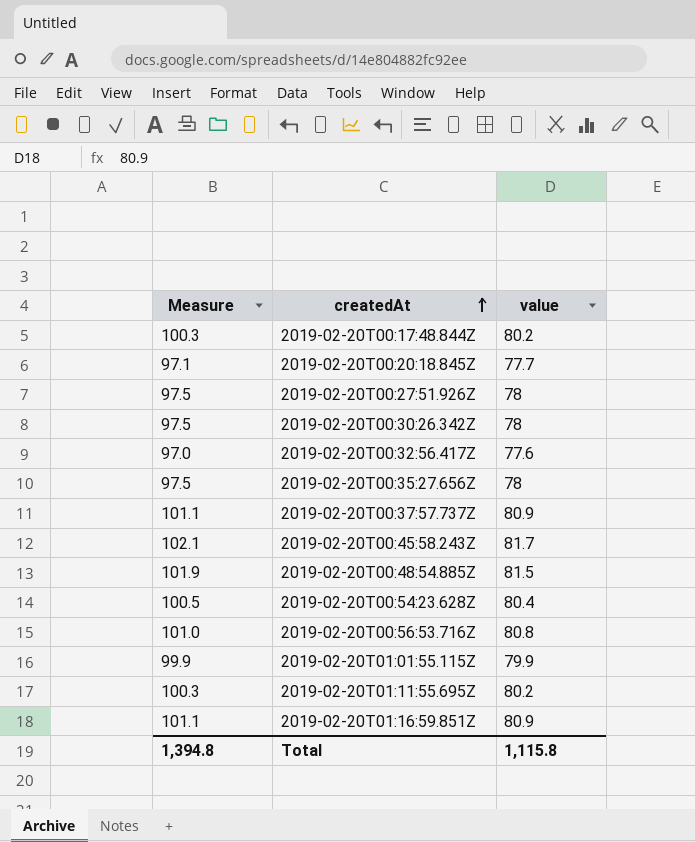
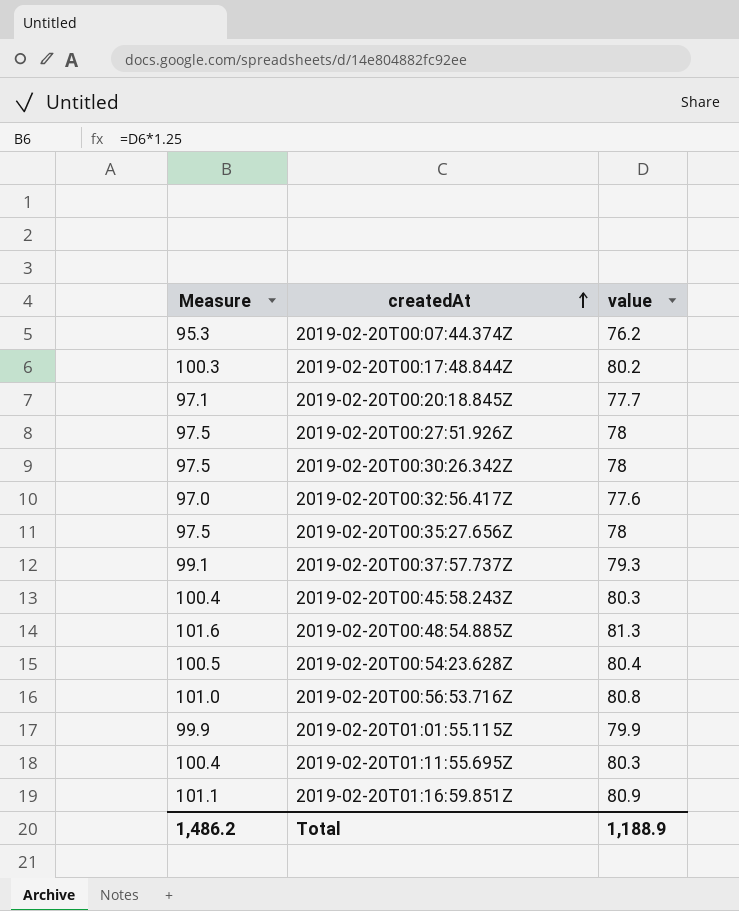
row 2019-02-20T00:07:44.374Z: none -> 95.3 | 76.2
2019-02-20T00:37:57.737Z | Measure: 101.1 -> 99.1
2019-02-20T00:37:57.737Z | value: 80.9 -> 79.3
2019-02-20T00:45:58.243Z | Measure: 102.1 -> 100.4
2019-02-20T00:45:58.243Z | value: 81.7 -> 80.3
2019-02-20T00:48:54.885Z | Measure: 101.9 -> 101.6
2019-02-20T00:48:54.885Z | value: 81.5 -> 81.3
2019-02-20T01:11:55.695Z | Measure: 100.3 -> 100.4
2019-02-20T01:11:55.695Z | value: 80.2 -> 80.3
Total | Measure: 1,394.8 -> 1,486.2
Total | value: 1,115.8 -> 1,188.9

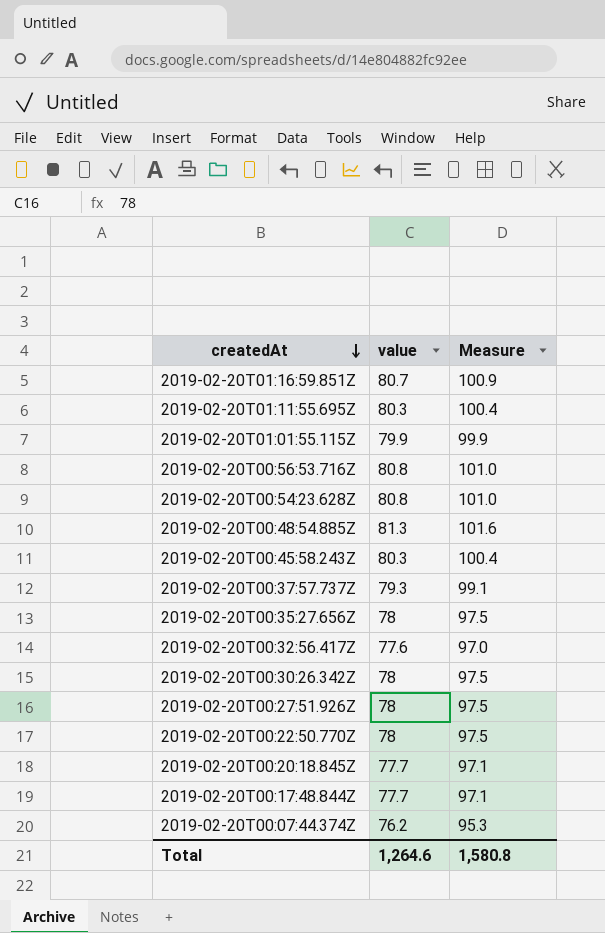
row order: createdAt ascending -> createdAt descending
column Measure | position: 1 -> 3
2019-02-20T01:16:59.851Z | value: 80.9 -> 80.7
2019-02-20T01:16:59.851Z | Measure: 101.1 -> 100.9
2019-02-20T00:54:23.628Z | value: 80.4 -> 80.8
2019-02-20T00:54:23.628Z | Measure: 100.5 -> 101.0
row 2019-02-20T00:22:50.770Z: none -> 78 | 97.5
2019-02-20T00:17:48.844Z | value: 80.2 -> 77.7
2019-02-20T00:17:48.844Z | Measure: 100.3 -> 97.1
Total | value: 1,188.9 -> 1,264.6
Total | Measure: 1,486.2 -> 1,580.8

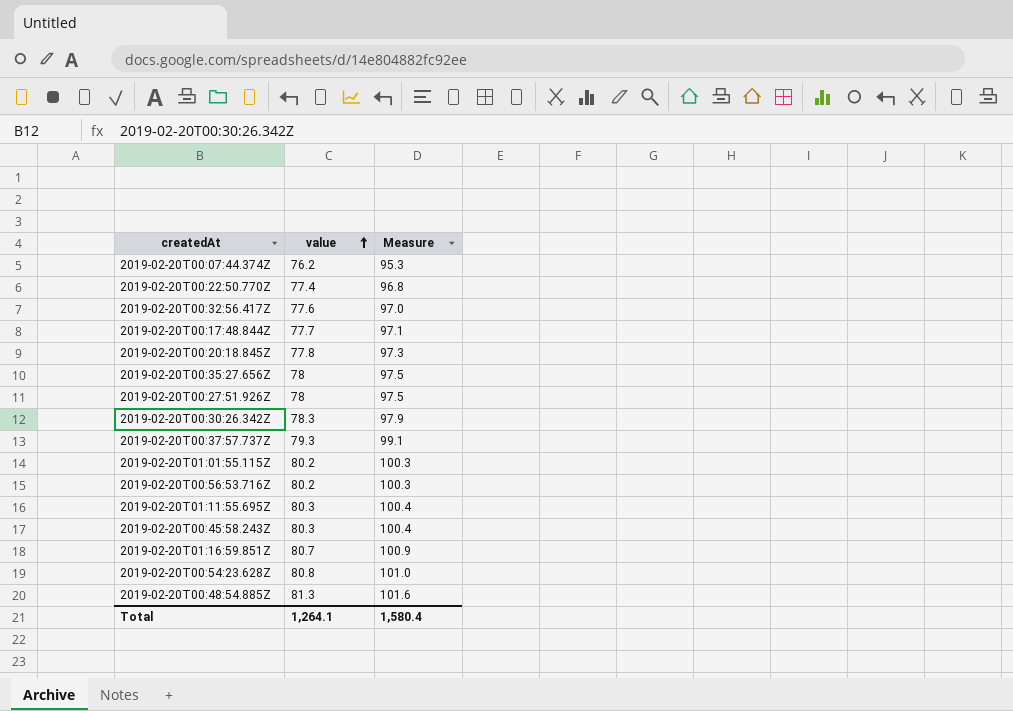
row order: createdAt descending -> value ascending
2019-02-20T00:22:50.770Z | value: 78 -> 77.4
2019-02-20T00:22:50.770Z | Measure: 97.5 -> 96.8
2019-02-20T00:20:18.845Z | value: 77.7 -> 77.8
2019-02-20T00:20:18.845Z | Measure: 97.1 -> 97.3
2019-02-20T00:30:26.342Z | value: 78 -> 78.3
2019-02-20T00:30:26.342Z | Measure: 97.5 -> 97.9
2019-02-20T01:01:55.115Z | value: 79.9 -> 80.2
2019-02-20T01:01:55.115Z | Measure: 99.9 -> 100.3
2019-02-20T00:56:53.716Z | value: 80.8 -> 80.2
2019-02-20T00:56:53.716Z | Measure: 101.0 -> 100.3
Total | value: 1,264.6 -> 1,264.1
Total | Measure: 1,580.8 -> 1,580.4

